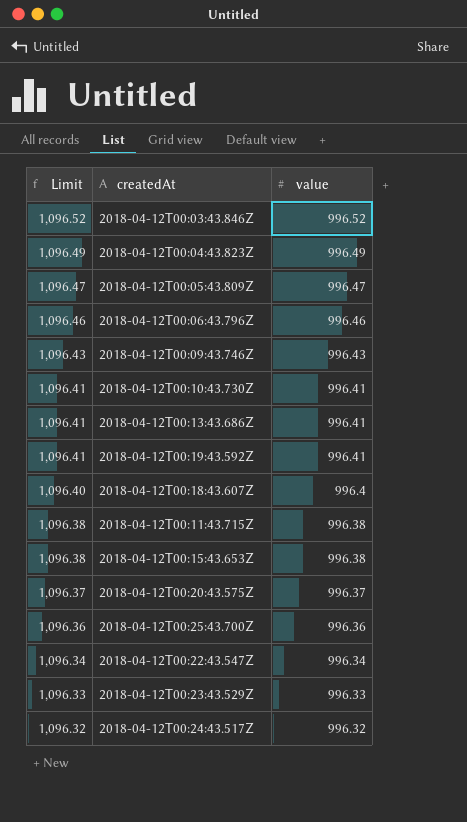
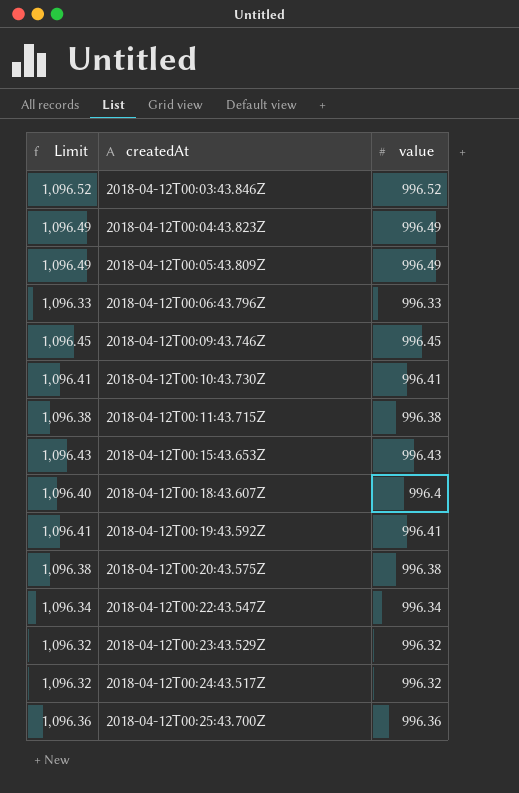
row order: Limit descending -> createdAt ascending
row 2018-04-12T00:13:43.686Z: 1,096.41 | 996.41 -> none
2018-04-12T00:05:43.809Z | Limit: 1,096.47 -> 1,096.49
2018-04-12T00:05:43.809Z | value: 996.47 -> 996.49
2018-04-12T00:06:43.796Z | Limit: 1,096.46 -> 1,096.33
2018-04-12T00:06:43.796Z | value: 996.46 -> 996.33
2018-04-12T00:09:43.746Z | Limit: 1,096.43 -> 1,096.45
2018-04-12T00:09:43.746Z | value: 996.43 -> 996.45
2018-04-12T00:15:43.653Z | Limit: 1,096.38 -> 1,096.43
2018-04-12T00:15:43.653Z | value: 996.38 -> 996.43
2018-04-12T00:20:43.575Z | Limit: 1,096.37 -> 1,096.38
2018-04-12T00:20:43.575Z | value: 996.37 -> 996.38
2018-04-12T00:23:43.529Z | Limit: 1,096.33 -> 1,096.32
2018-04-12T00:23:43.529Z | value: 996.33 -> 996.32

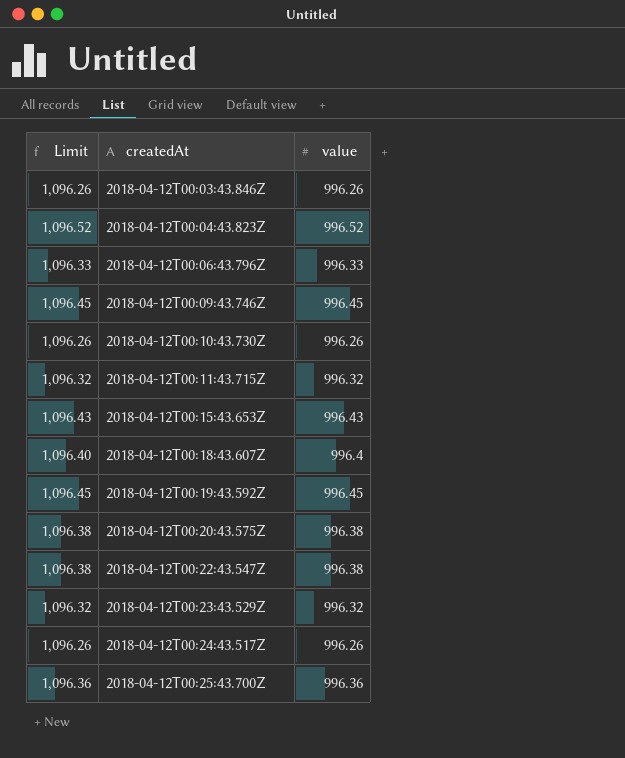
row 2018-04-12T00:05:43.809Z: 1,096.49 | 996.49 -> none
2018-04-12T00:03:43.846Z | Limit: 1,096.52 -> 1,096.26
2018-04-12T00:03:43.846Z | value: 996.52 -> 996.26
2018-04-12T00:04:43.823Z | Limit: 1,096.49 -> 1,096.52
2018-04-12T00:04:43.823Z | value: 996.49 -> 996.52
2018-04-12T00:10:43.730Z | Limit: 1,096.41 -> 1,096.26
2018-04-12T00:10:43.730Z | value: 996.41 -> 996.26
2018-04-12T00:11:43.715Z | Limit: 1,096.38 -> 1,096.32
2018-04-12T00:11:43.715Z | value: 996.38 -> 996.32
2018-04-12T00:19:43.592Z | Limit: 1,096.41 -> 1,096.45
2018-04-12T00:19:43.592Z | value: 996.41 -> 996.45
2018-04-12T00:22:43.547Z | Limit: 1,096.34 -> 1,096.38
2018-04-12T00:22:43.547Z | value: 996.34 -> 996.38
2018-04-12T00:24:43.517Z | Limit: 1,096.32 -> 1,096.26
2018-04-12T00:24:43.517Z | value: 996.32 -> 996.26

